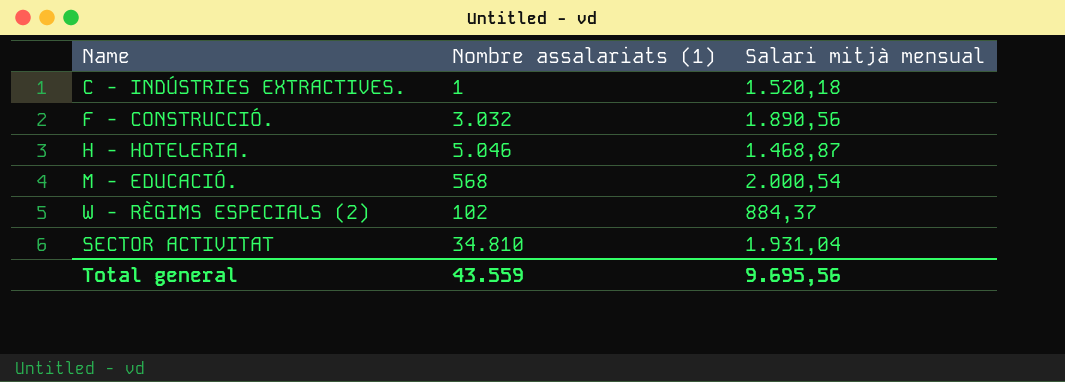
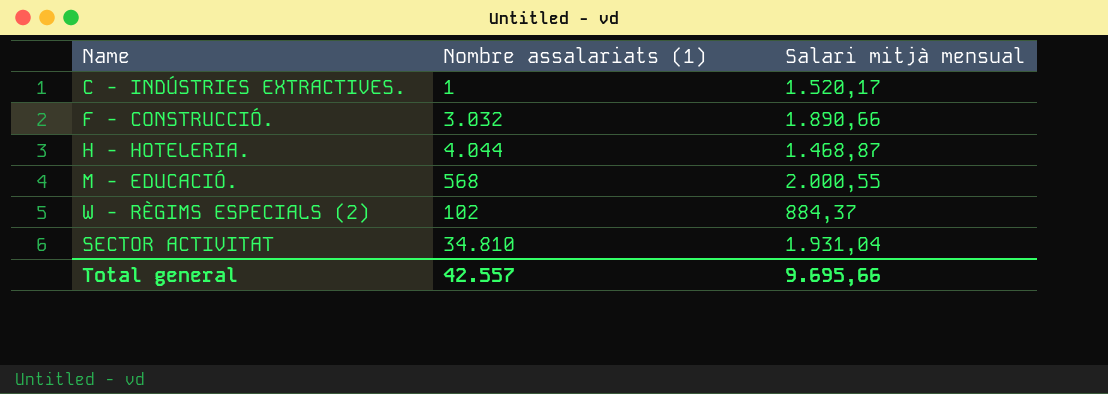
C - INDÚSTRIES EXTRACTIVES. | Salari mitjà mensual: 1.520,18 -> 1.520,17
F - CONSTRUCCIÓ. | Salari mitjà mensual: 1.890,56 -> 1.890,66
H - HOTELERIA. | Nombre assalariats (1): 5.046 -> 4.044
M - EDUCACIÓ. | Salari mitjà mensual: 2.000,54 -> 2.000,55
Total general | Nombre assalariats (1): 43.559 -> 42.557
Total general | Salari mitjà mensual: 9.695,56 -> 9.695,66

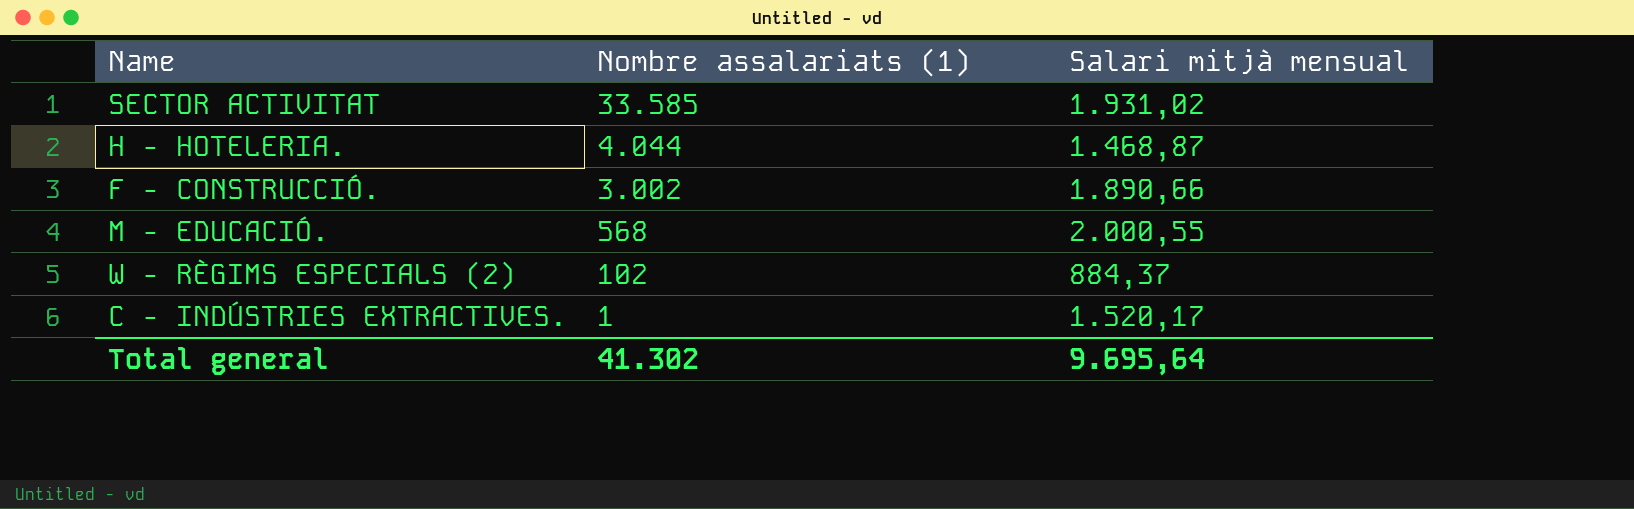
row order: none -> Nombre assalariats (1) descending
SECTOR ACTIVITAT | Nombre assalariats (1): 34.810 -> 33.585
SECTOR ACTIVITAT | Salari mitjà mensual: 1.931,04 -> 1.931,02
F - CONSTRUCCIÓ. | Nombre assalariats (1): 3.032 -> 3.002
Total general | Nombre assalariats (1): 42.557 -> 41.302
Total general | Salari mitjà mensual: 9.695,66 -> 9.695,64

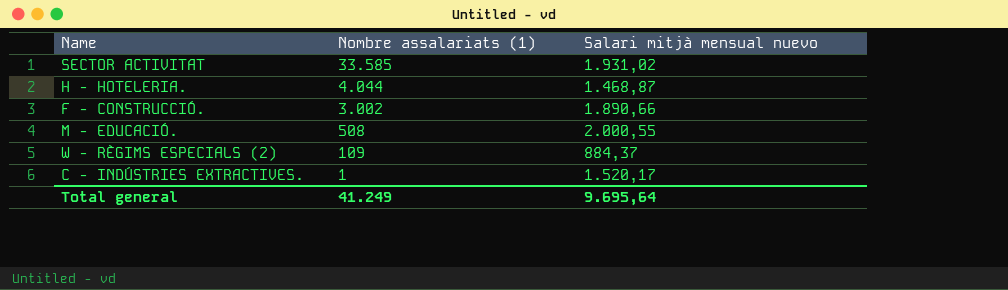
column name: Salari mitjà mensual -> Salari mitjà mensual nuevo
M - EDUCACIÓ. | Nombre assalariats (1): 568 -> 508
W - RÈGIMS ESPECIALS (2) | Nombre assalariats (1): 102 -> 109
Total general | Nombre assalariats (1): 41.302 -> 41.249

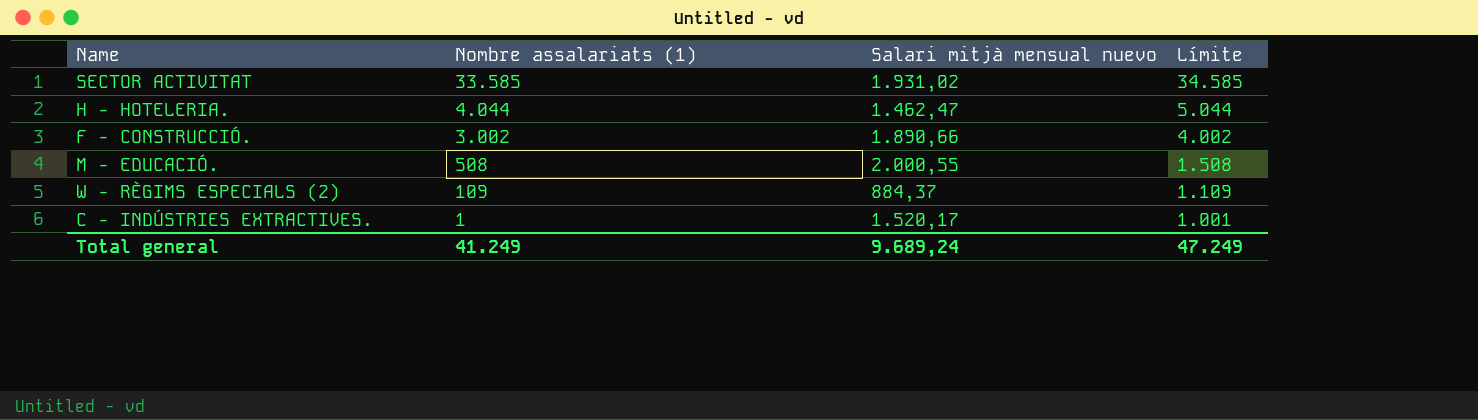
column Límite | formula: none -> [Nombre assalariats (1)] + 1000
H - HOTELERIA. | Salari mitjà mensual nuevo: 1.468,87 -> 1.462,47
Total general | Salari mitjà mensual nuevo: 9.695,64 -> 9.689,24

